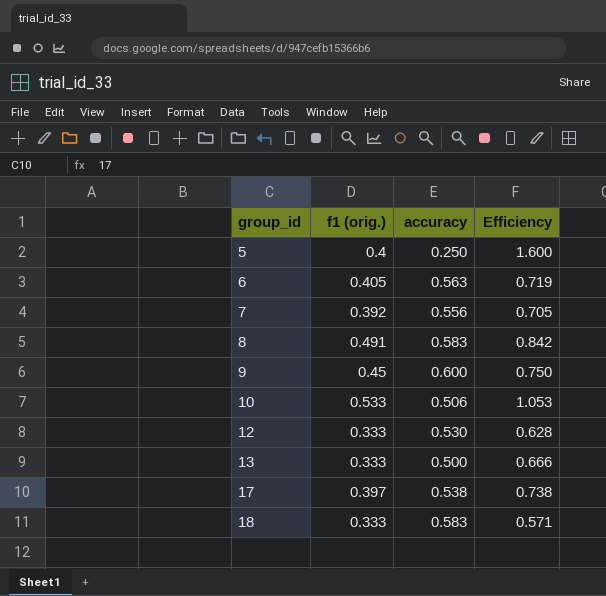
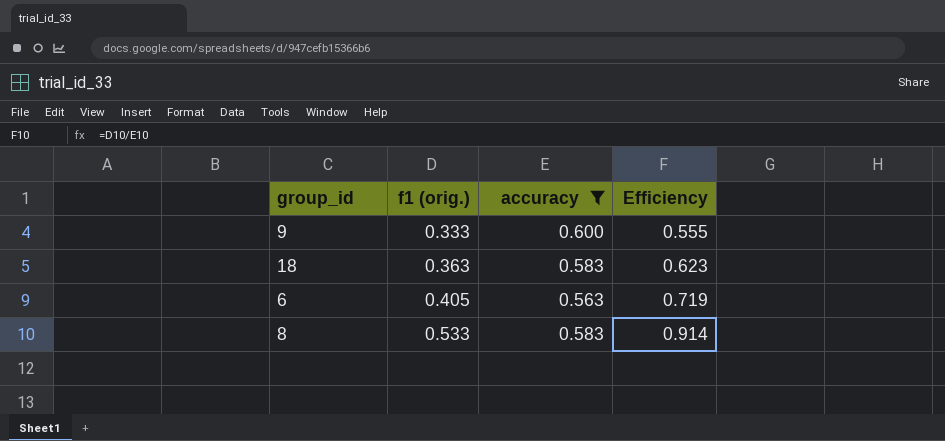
filter: none -> accuracy >= 0.563
row order: group_id ascending -> f1 (orig.) ascending
9 | f1 (orig.): 0.45 -> 0.333
9 | Efficiency: 0.750 -> 0.555
18 | f1 (orig.): 0.333 -> 0.363
18 | Efficiency: 0.571 -> 0.623
8 | f1 (orig.): 0.491 -> 0.533
8 | Efficiency: 0.842 -> 0.914

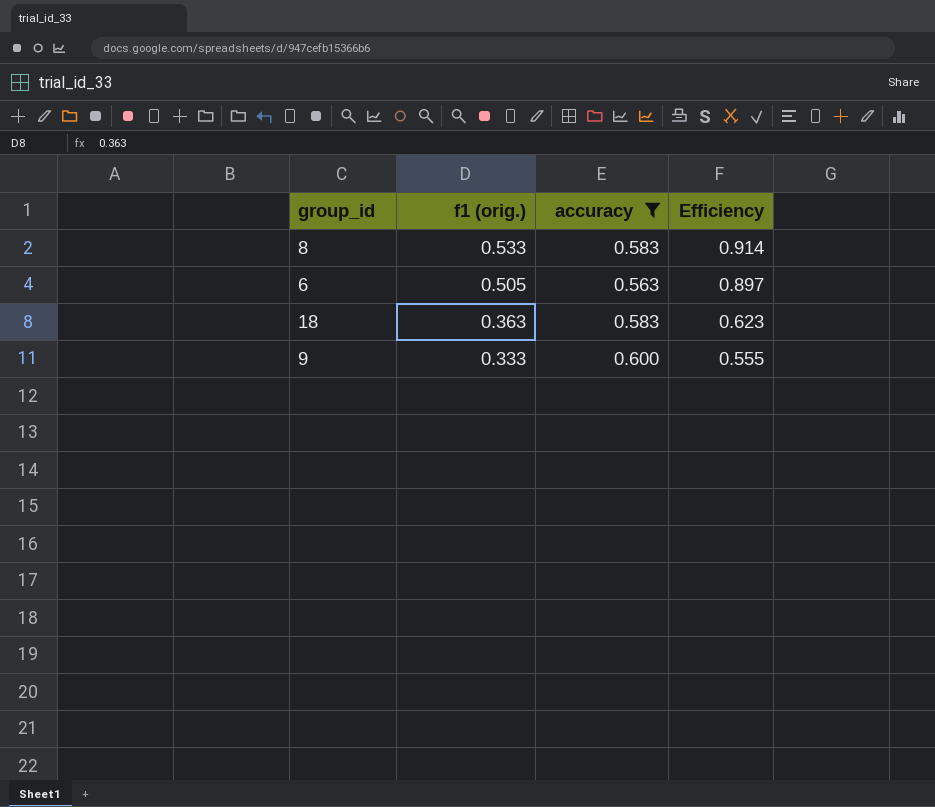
row order: f1 (orig.) ascending -> f1 (orig.) descending
6 | f1 (orig.): 0.405 -> 0.505
6 | Efficiency: 0.719 -> 0.897

